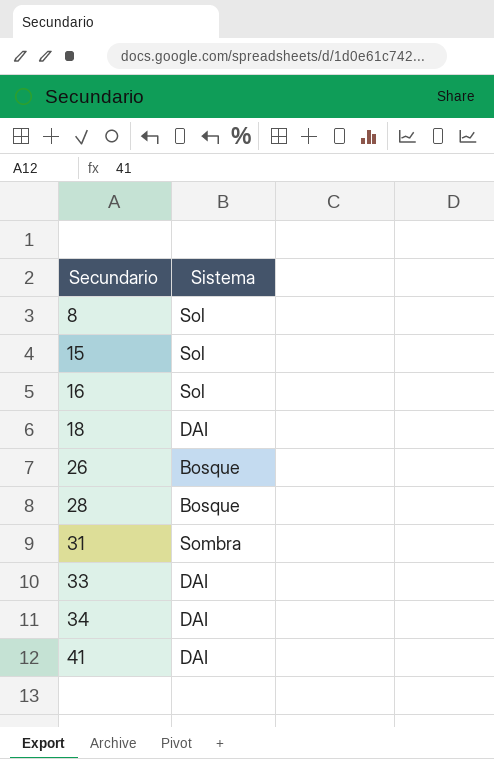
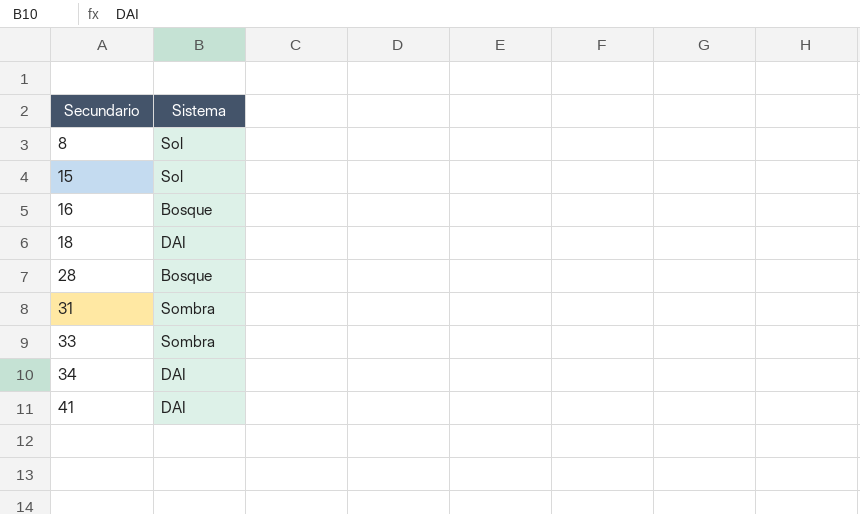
row 26: Bosque -> none
16 | Sistema: Sol -> Bosque
33 | Sistema: DAI -> Sombra

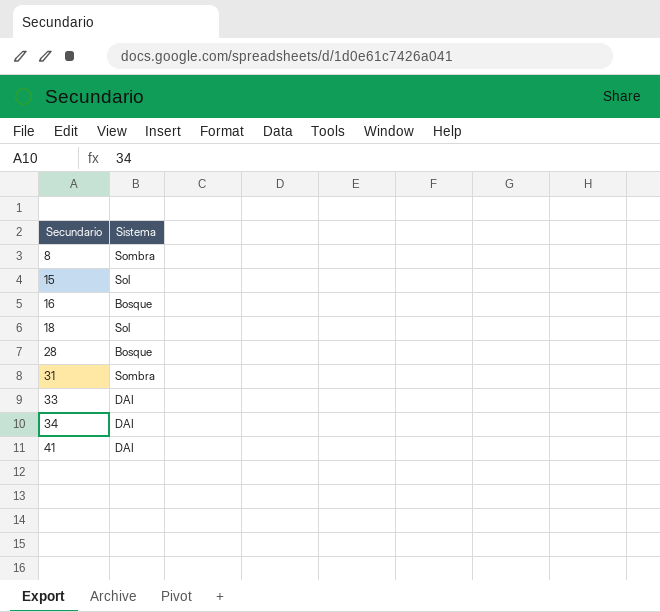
8 | Sistema: Sol -> Sombra
18 | Sistema: DAI -> Sol
33 | Sistema: Sombra -> DAI

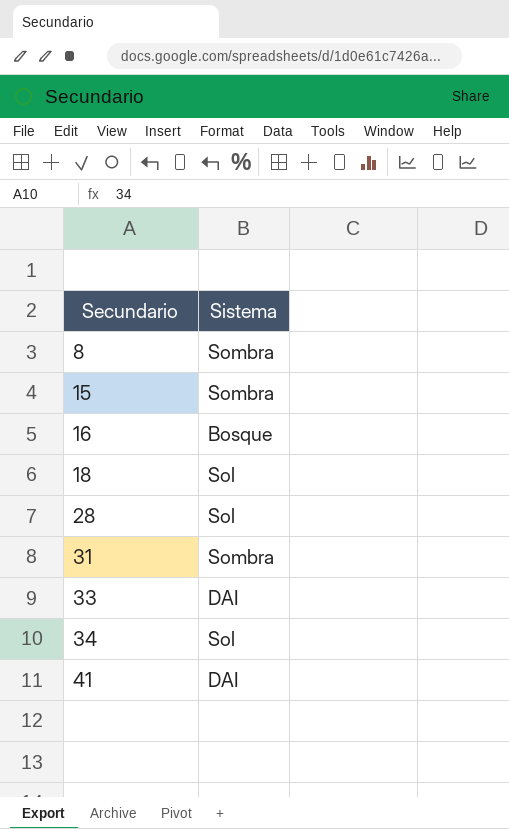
15 | Sistema: Sol -> Sombra
28 | Sistema: Bosque -> Sol
34 | Sistema: DAI -> Sol

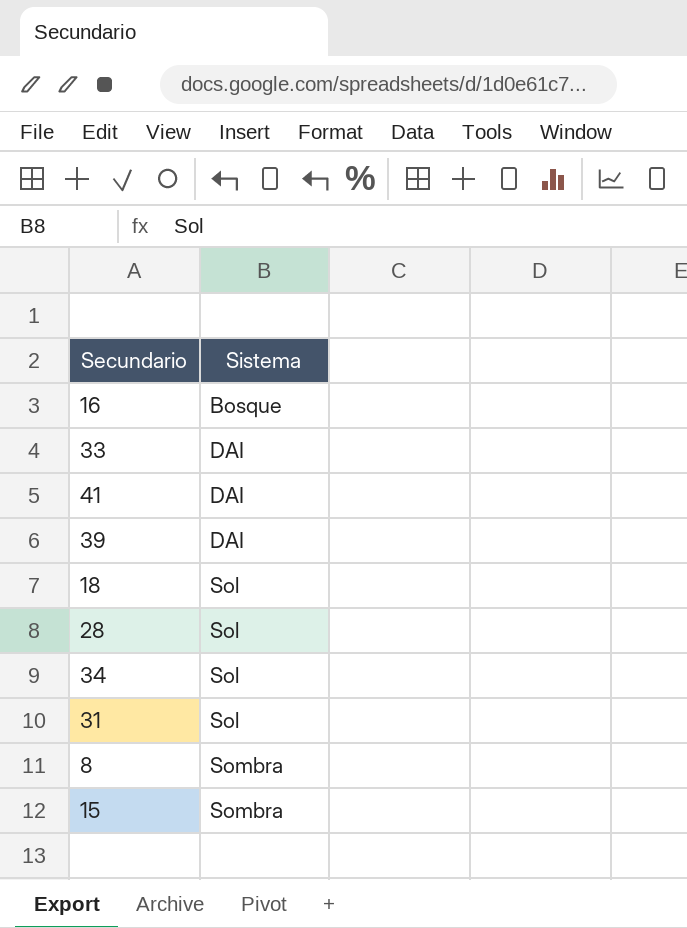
row order: Secundario ascending -> Sistema ascending
row 39: none -> DAI
31 | Sistema: Sombra -> Sol

